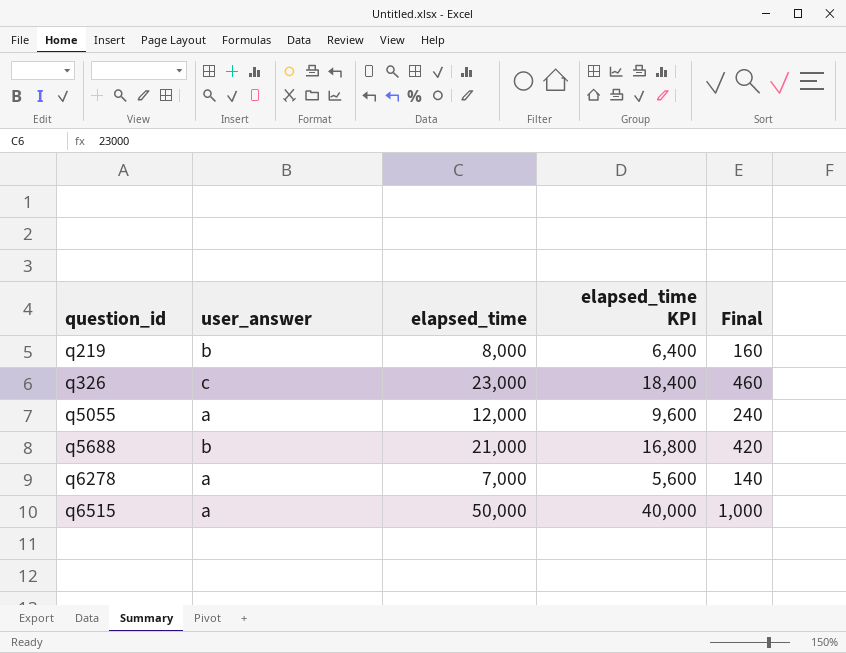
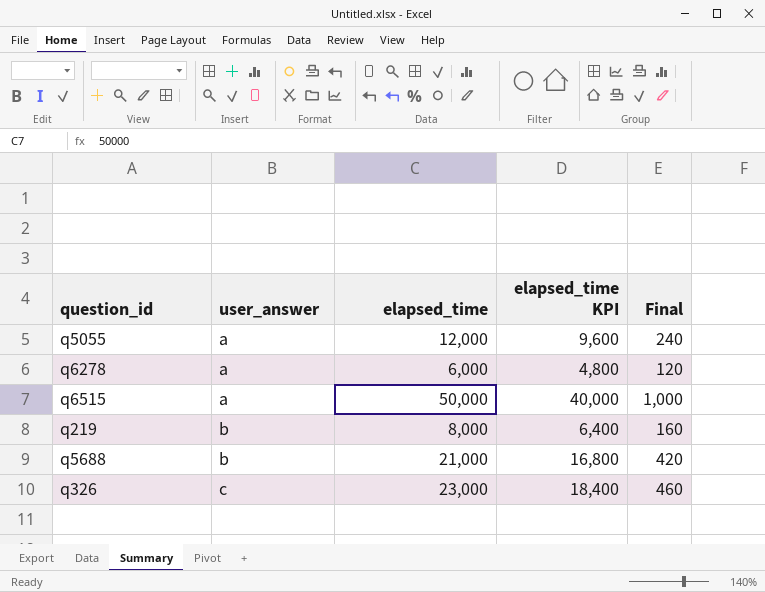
row order: question_id ascending -> user_answer ascending
q6278 | elapsed_time: 7,000 -> 6,000
q6278 | elapsed_time KPI: 5,600 -> 4,800
q6278 | Final: 140 -> 120

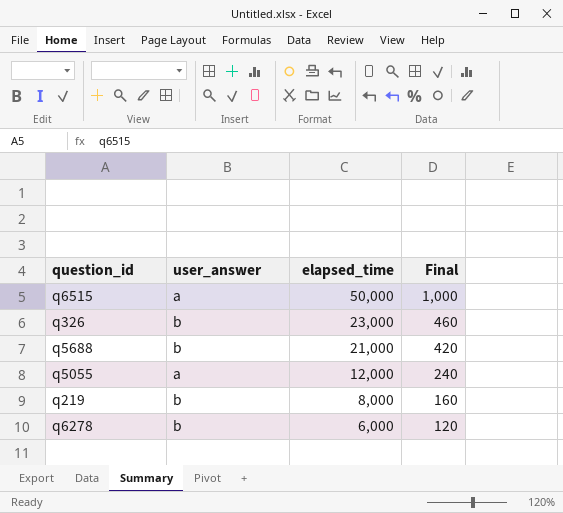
row order: user_answer ascending -> elapsed_time descending
column elapsed_time KPI | formula: [elapsed_time] * 0.8 -> none
q326 | user_answer: c -> b
q6278 | user_answer: a -> b

